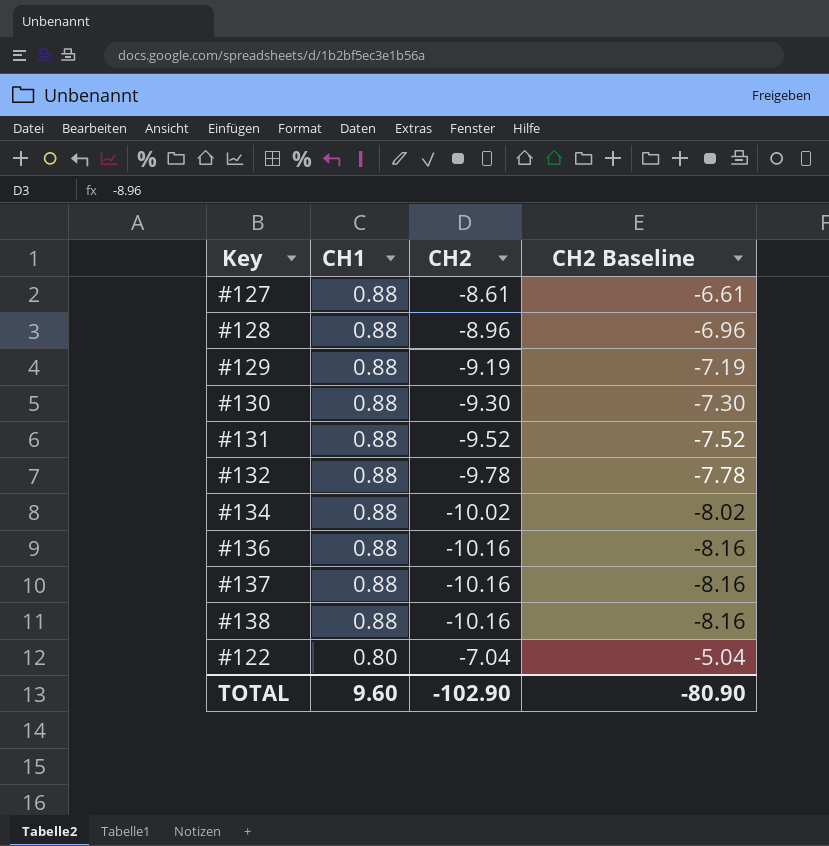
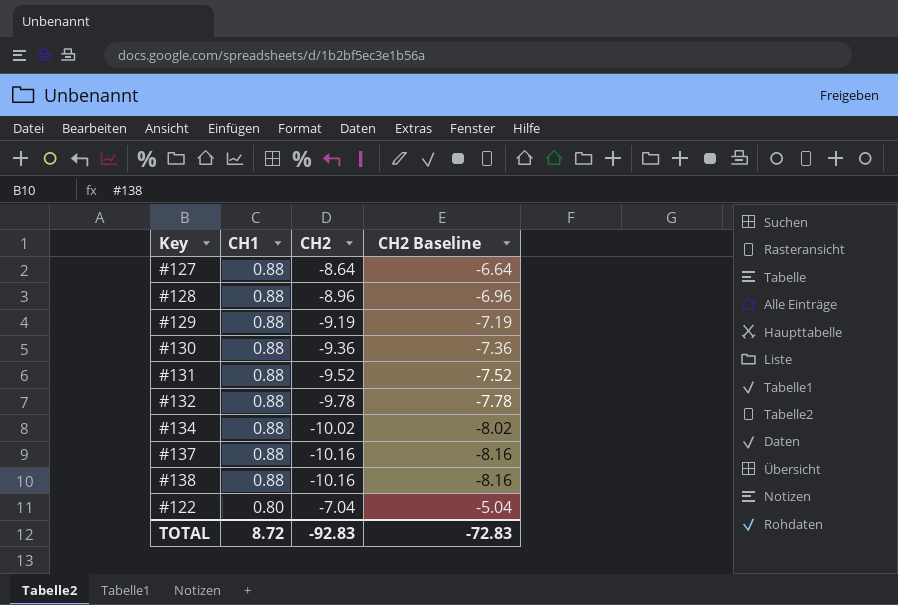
row #136: 0.88 | -10.16 | -8.16 -> none
#127 | CH2: -8.61 -> -8.64
#127 | CH2 Baseline: -6.61 -> -6.64
#130 | CH2: -9.30 -> -9.36
#130 | CH2 Baseline: -7.30 -> -7.36
TOTAL | CH1: 9.60 -> 8.72
TOTAL | CH2: -102.90 -> -92.83
TOTAL | CH2 Baseline: -80.90 -> -72.83

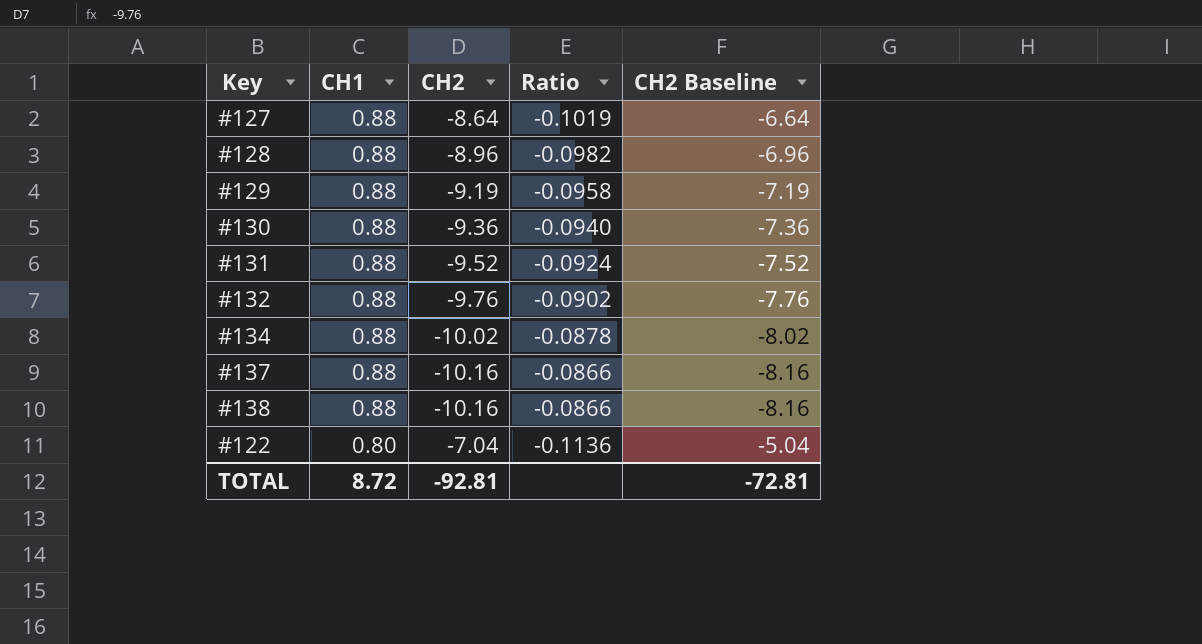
column Ratio | formula: none -> [CH1] / [CH2]
#132 | CH2: -9.78 -> -9.76
#132 | CH2 Baseline: -7.78 -> -7.76
TOTAL | CH2: -92.83 -> -92.81
TOTAL | CH2 Baseline: -72.83 -> -72.81

